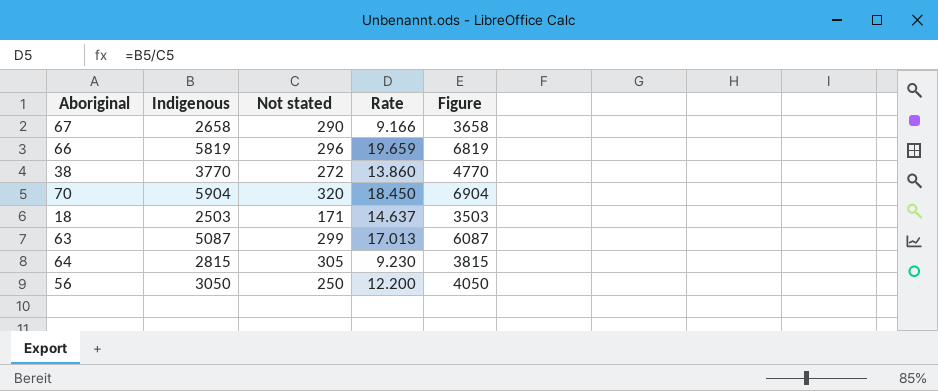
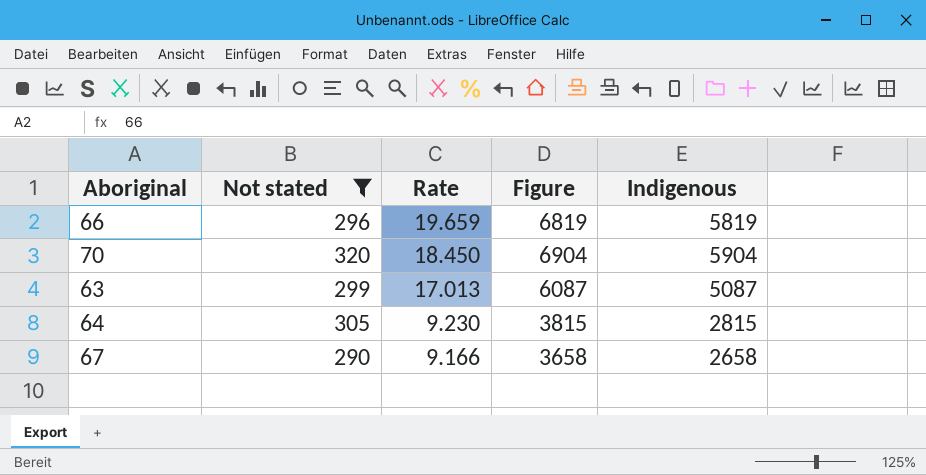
filter: none -> Not stated >= 290
row order: none -> Rate descending
column Indigenous | position: 2 -> 5

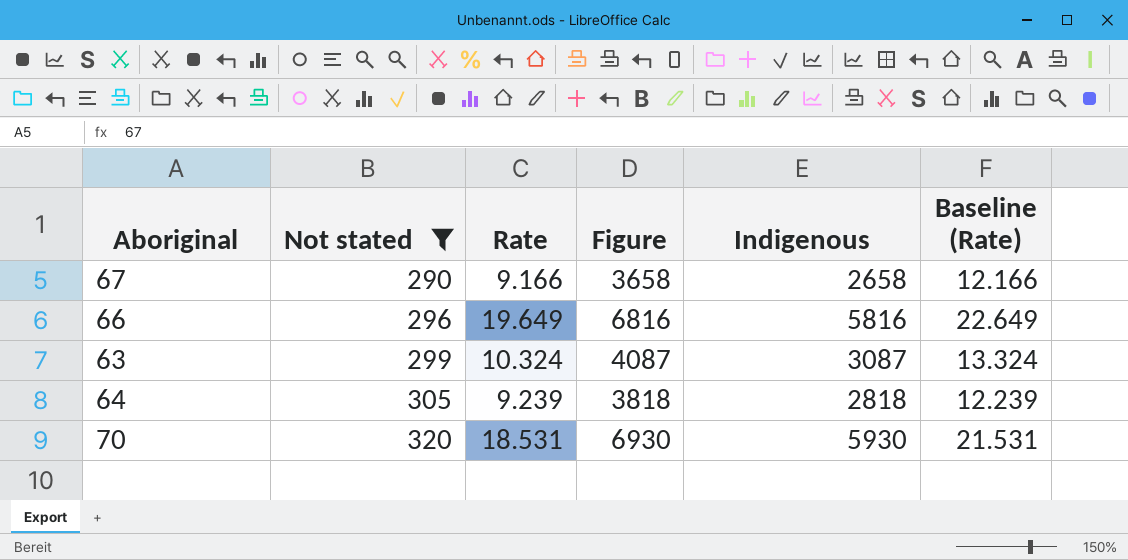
row order: Rate descending -> Not stated ascending
column Baseline (Rate) | formula: none -> [Rate] + 3
66 | Rate: 19.659 -> 19.649
66 | Figure: 6819 -> 6816
66 | Indigenous: 5819 -> 5816
63 | Rate: 17.013 -> 10.324
63 | Figure: 6087 -> 4087
63 | Indigenous: 5087 -> 3087
64 | Rate: 9.230 -> 9.239
64 | Figure: 3815 -> 3818
64 | Indigenous: 2815 -> 2818
70 | Rate: 18.450 -> 18.531
70 | Figure: 6904 -> 6930
70 | Indigenous: 5904 -> 5930

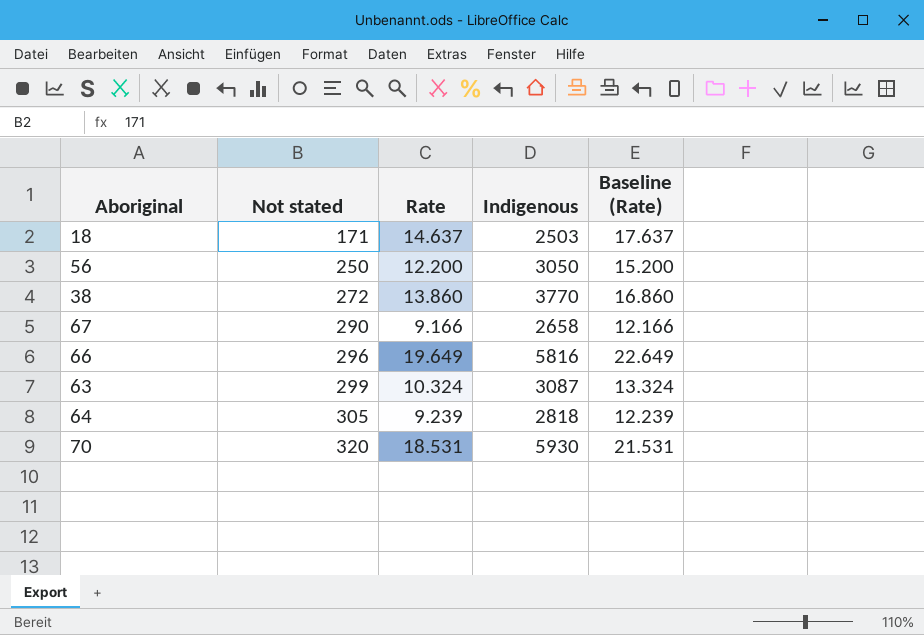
filter: Not stated >= 290 -> none
column Figure | formula: [Indigenous] + 1000 -> none

